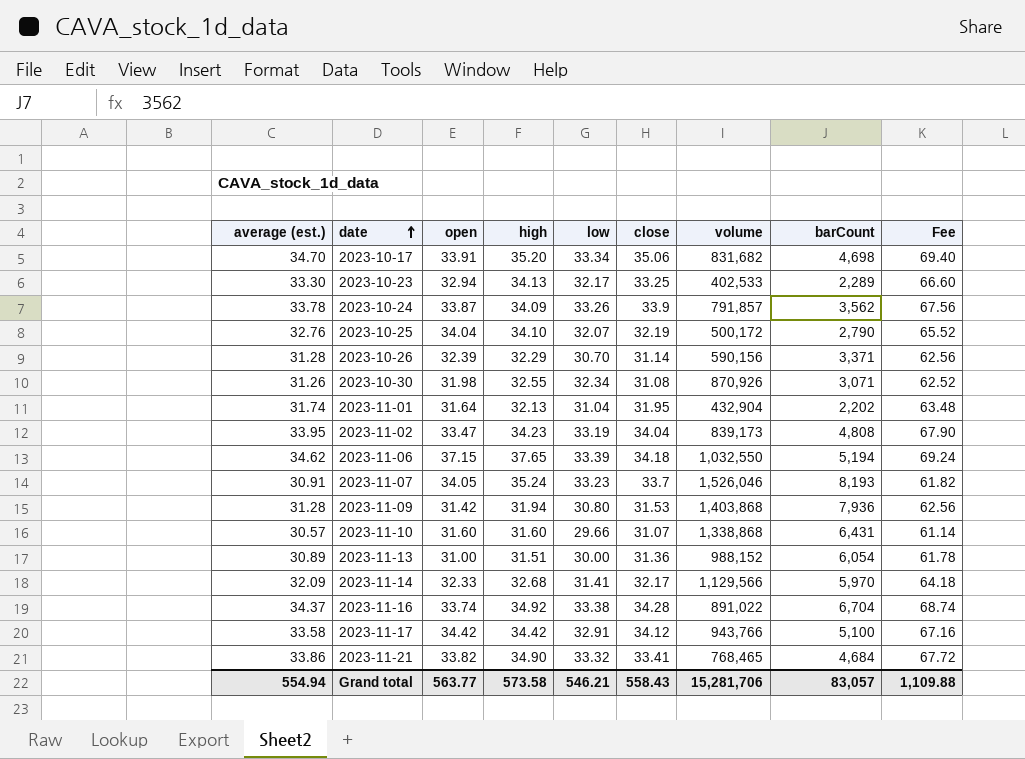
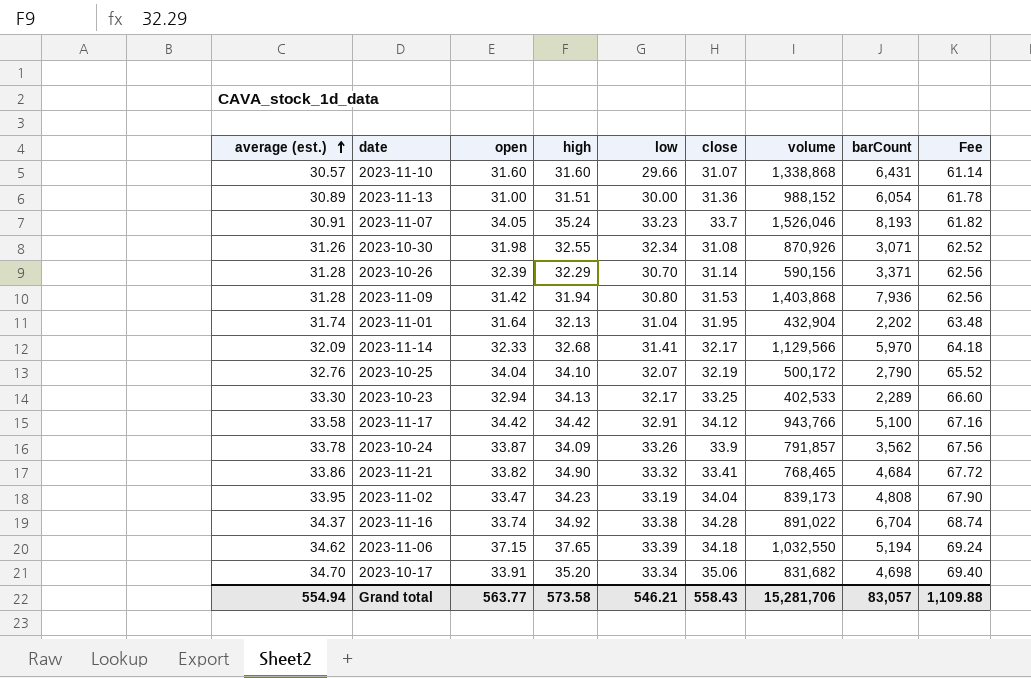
row order: date ascending -> average (est.) ascending

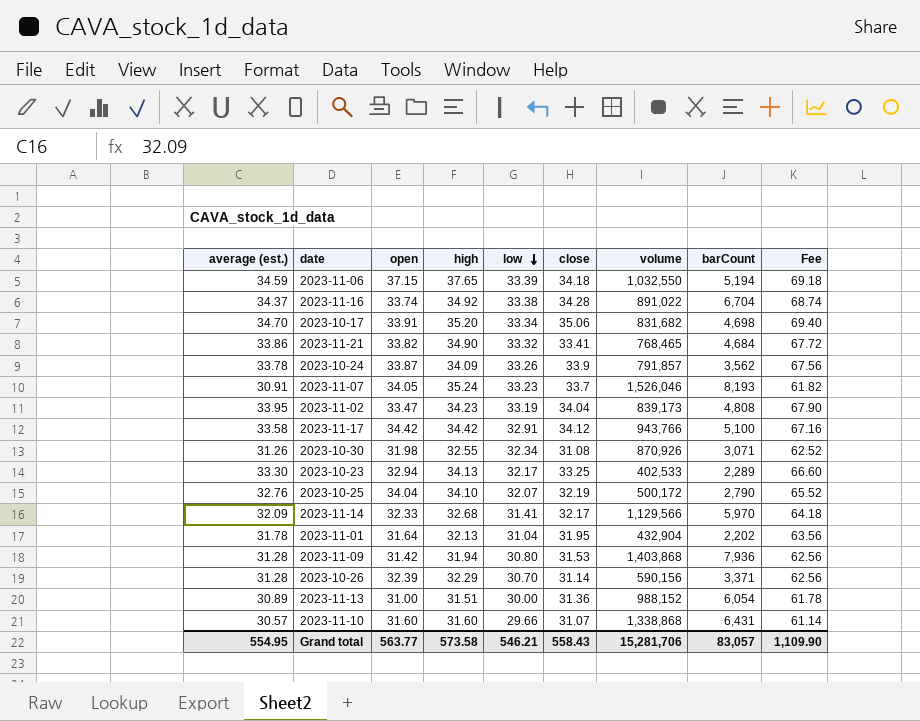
row order: average (est.) ascending -> low descending
2023-11-06 | average (est.): 34.62 -> 34.59
2023-11-06 | Fee: 69.24 -> 69.18
2023-11-01 | average (est.): 31.74 -> 31.78
2023-11-01 | Fee: 63.48 -> 63.56
Grand total | average (est.): 554.94 -> 554.95
Grand total | Fee: 1,109.88 -> 1,109.90

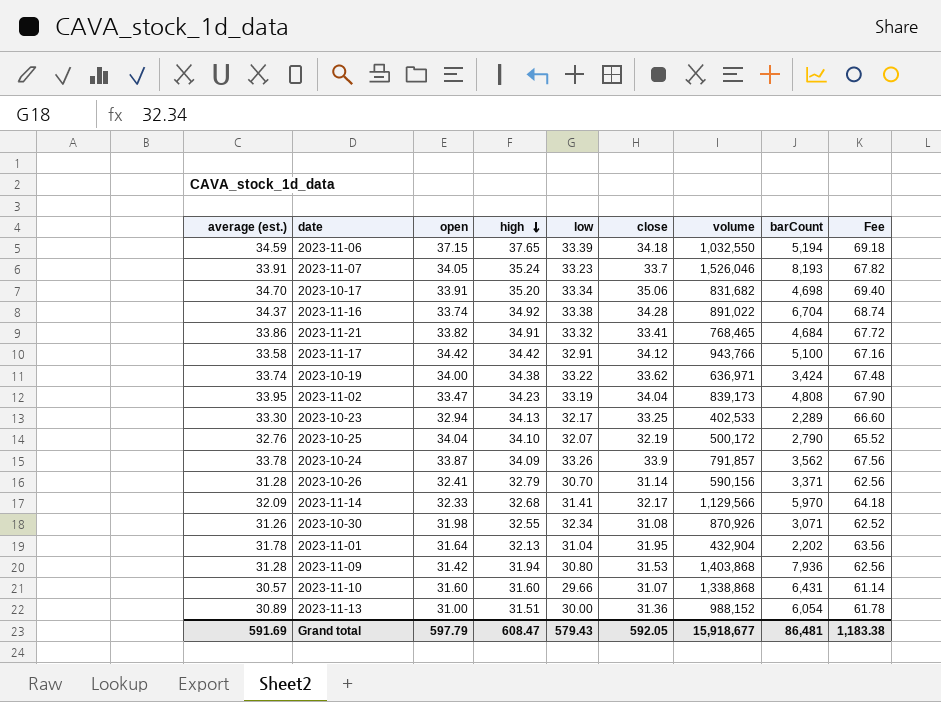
row order: low descending -> high descending
2023-11-07 | average (est.): 30.91 -> 33.91
2023-11-07 | Fee: 61.82 -> 67.82
2023-11-21 | high: 34.90 -> 34.91
row 2023-10-19: none -> 33.74 | 34.00 | 34.38 | 33.22 | 33.62 | 636,971 | 3,424 | 67.48
2023-10-26 | open: 32.39 -> 32.41
2023-10-26 | high: 32.29 -> 32.79
Grand total | average (est.): 554.95 -> 591.69
Grand total | open: 563.77 -> 597.79
Grand total | high: 573.58 -> 608.47
Grand total | low: 546.21 -> 579.43
Grand total | close: 558.43 -> 592.05
Grand total | volume: 15,281,706 -> 15,918,677
Grand total | barCount: 83,057 -> 86,481
Grand total | Fee: 1,109.90 -> 1,183.38

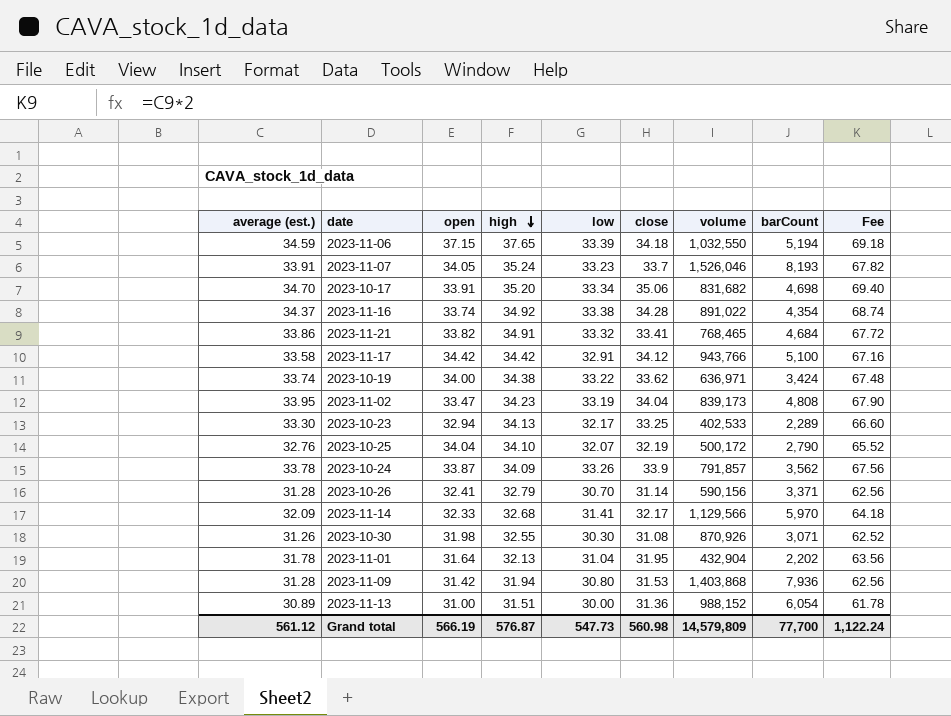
row 2023-11-10: 30.57 | 31.60 | 31.60 | 29.66 | 31.07 | 1,338,868 | 6,431 | 61.14 -> none
2023-11-16 | barCount: 6,704 -> 4,354
2023-10-30 | low: 32.34 -> 30.30
Grand total | average (est.): 591.69 -> 561.12
Grand total | open: 597.79 -> 566.19
Grand total | high: 608.47 -> 576.87
Grand total | low: 579.43 -> 547.73
Grand total | close: 592.05 -> 560.98
Grand total | volume: 15,918,677 -> 14,579,809
Grand total | barCount: 86,481 -> 77,700
Grand total | Fee: 1,183.38 -> 1,122.24

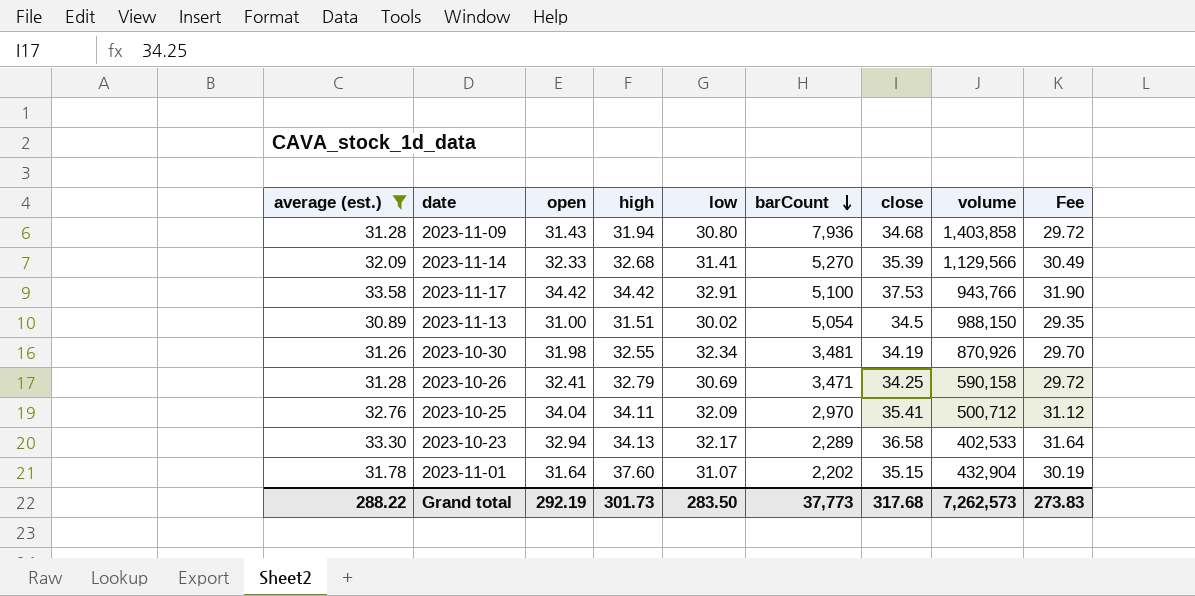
filter: none -> average (est.) <= 33.58
row order: high descending -> barCount descending
column barCount | position: 8 -> 6
column Fee | formula: [average (est.)] * 2 -> [average (est.)] * 0.95
2023-11-09 | open: 31.42 -> 31.43
2023-11-09 | close: 31.53 -> 34.68
2023-11-09 | volume: 1,403,868 -> 1,403,858
2023-11-14 | barCount: 5,970 -> 5,270
2023-11-14 | close: 32.17 -> 35.39
2023-11-17 | close: 34.12 -> 37.53
2023-11-13 | low: 30.00 -> 30.02
2023-11-13 | barCount: 6,054 -> 5,054
2023-11-13 | close: 31.36 -> 34.5
2023-11-13 | volume: 988,152 -> 988,150
2023-10-30 | low: 30.30 -> 32.34
2023-10-30 | barCount: 3,071 -> 3,481
2023-10-30 | close: 31.08 -> 34.19
2023-10-26 | low: 30.70 -> 30.69
2023-10-26 | barCount: 3,371 -> 3,471
2023-10-26 | close: 31.14 -> 34.25
2023-10-26 | volume: 590,156 -> 590,158
2023-10-25 | high: 34.10 -> 34.11
2023-10-25 | low: 32.07 -> 32.09
2023-10-25 | barCount: 2,790 -> 2,970
2023-10-25 | close: 32.19 -> 35.41
2023-10-25 | volume: 500,172 -> 500,712
2023-10-23 | close: 33.25 -> 36.58
2023-11-01 | high: 32.13 -> 37.60
2023-11-01 | low: 31.04 -> 31.07
2023-11-01 | close: 31.95 -> 35.15
Grand total | average (est.): 561.12 -> 288.22
Grand total | open: 566.19 -> 292.19
Grand total | high: 576.87 -> 301.73
Grand total | low: 547.73 -> 283.50
Grand total | barCount: 77,700 -> 37,773
Grand total | close: 560.98 -> 317.68
Grand total | volume: 14,579,809 -> 7,262,573
Grand total | Fee: 1,122.24 -> 273.83

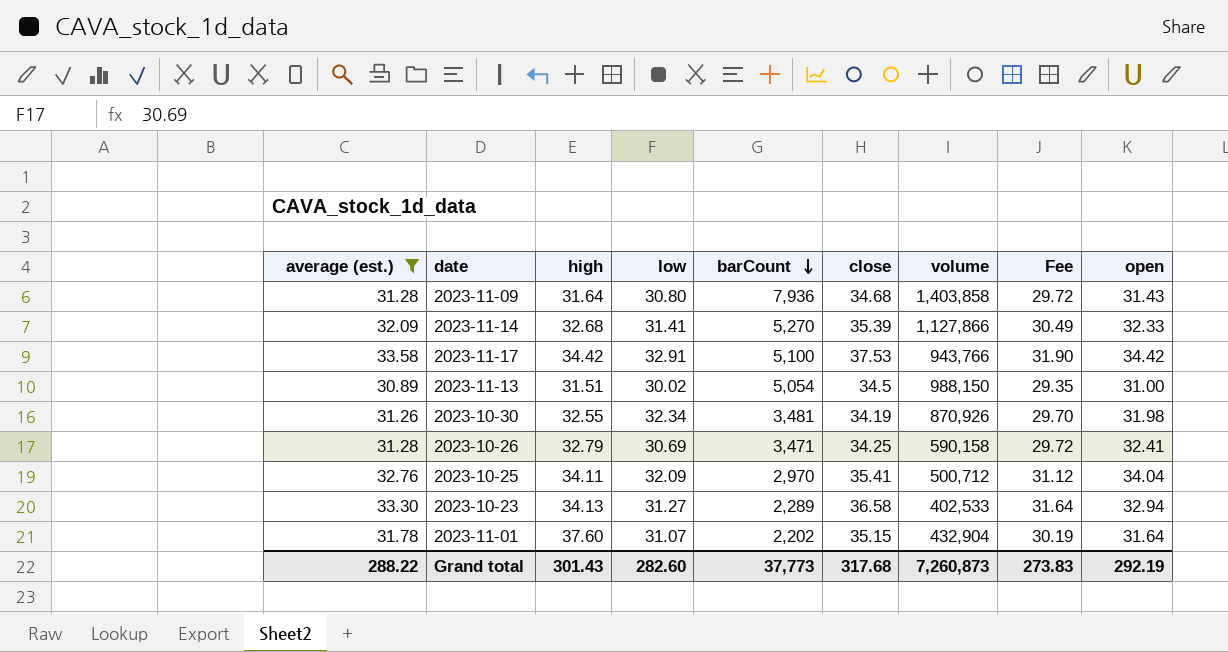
column open | position: 3 -> 9
2023-11-09 | high: 31.94 -> 31.64
2023-11-14 | volume: 1,129,566 -> 1,127,866
2023-10-23 | low: 32.17 -> 31.27
Grand total | high: 301.73 -> 301.43
Grand total | low: 283.50 -> 282.60
Grand total | volume: 7,262,573 -> 7,260,873

